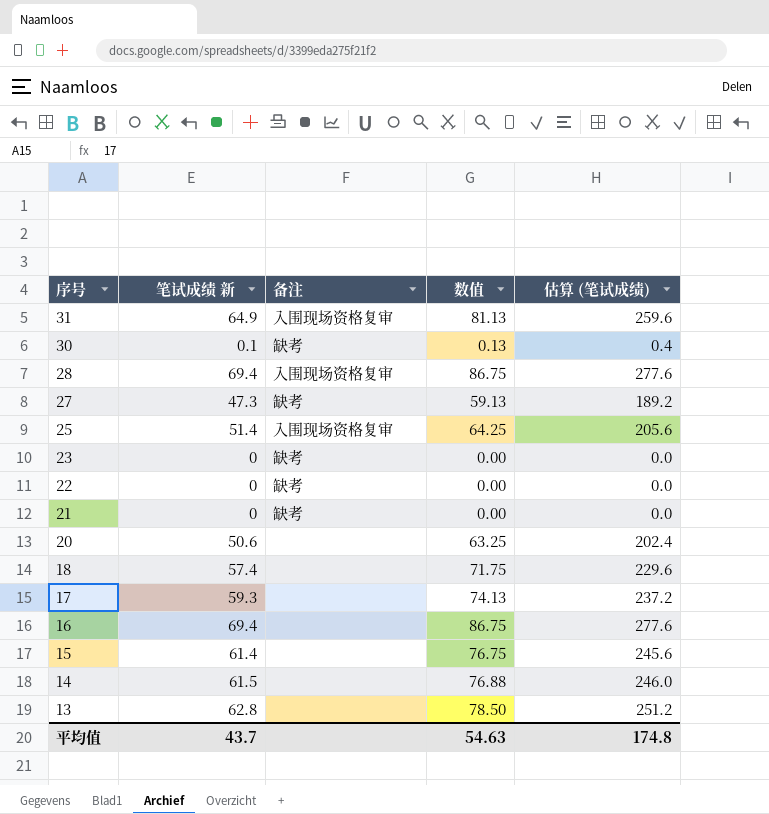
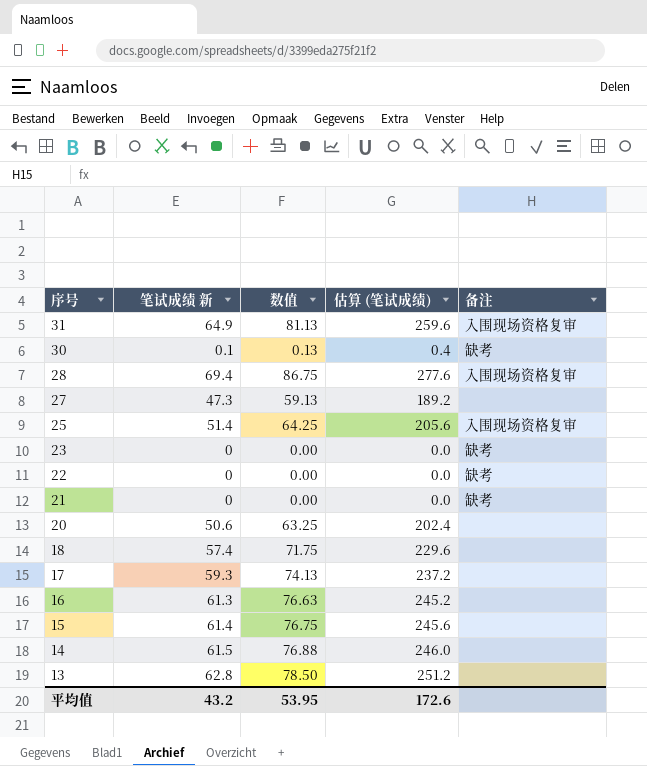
column 备注 | position: 3 -> 5
27 | 备注: 缺考 -> none
16 | 笔试成绩 新: 69.4 -> 61.3
16 | 数值: 86.75 -> 76.63
16 | 估算 (笔试成绩): 277.6 -> 245.2
平均值 | 笔试成绩 新: 43.7 -> 43.2
平均值 | 数值: 54.63 -> 53.95
平均值 | 估算 (笔试成绩): 174.8 -> 172.6

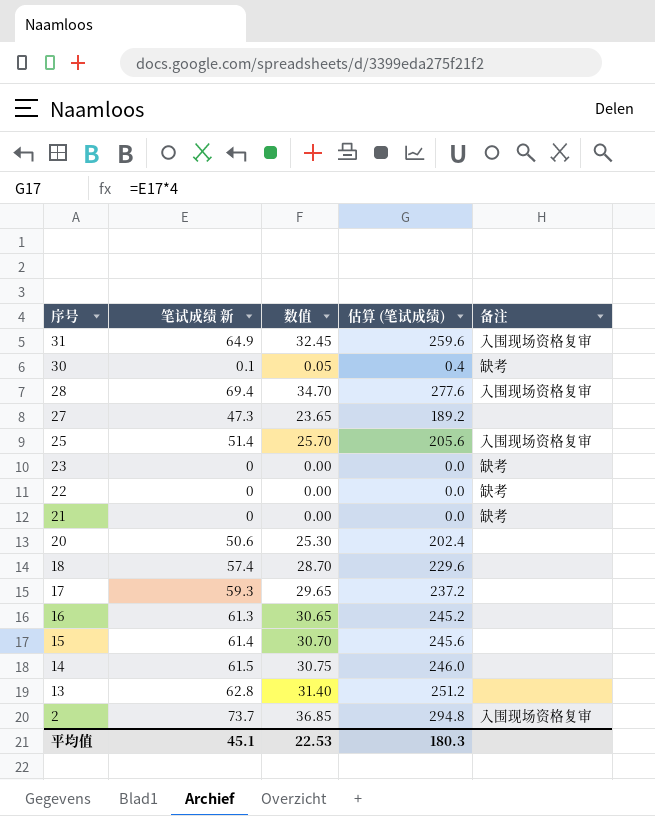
column 数值 | formula: [笔试成绩 新] * 1.25 -> [笔试成绩 新] * 0.5
row 2: none -> 73.7 | 36.85 | 294.8 | 入围现场资格复审
平均值 | 笔试成绩 新: 43.2 -> 45.1
平均值 | 数值: 53.95 -> 22.53
平均值 | 估算 (笔试成绩): 172.6 -> 180.3

